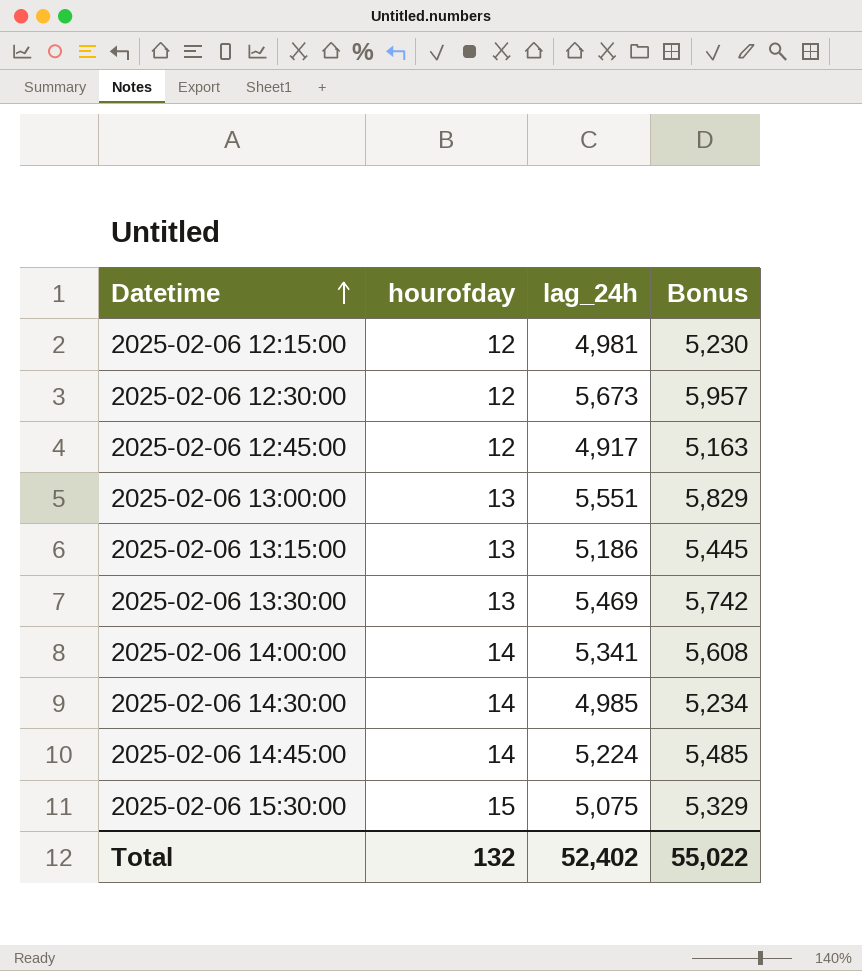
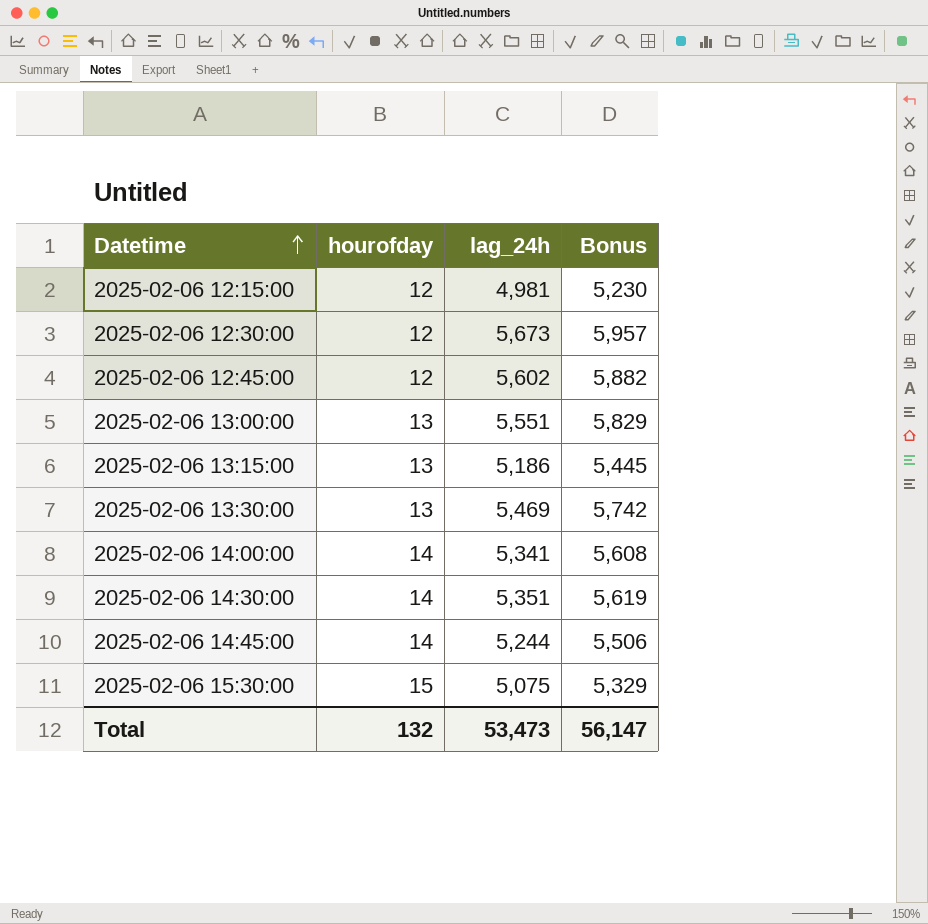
2025-02-06 12:45:00 | lag_24h: 4,917 -> 5,602
2025-02-06 12:45:00 | Bonus: 5,163 -> 5,882
2025-02-06 14:30:00 | lag_24h: 4,985 -> 5,351
2025-02-06 14:30:00 | Bonus: 5,234 -> 5,619
2025-02-06 14:45:00 | lag_24h: 5,224 -> 5,244
2025-02-06 14:45:00 | Bonus: 5,485 -> 5,506
Total | lag_24h: 52,402 -> 53,473
Total | Bonus: 55,022 -> 56,147

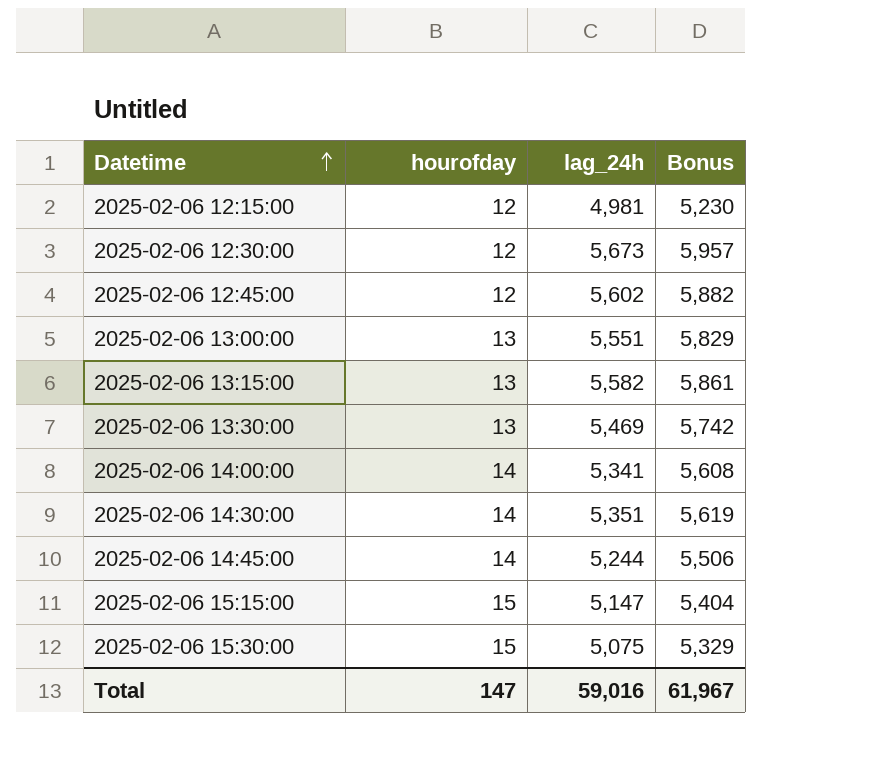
2025-02-06 13:15:00 | lag_24h: 5,186 -> 5,582
2025-02-06 13:15:00 | Bonus: 5,445 -> 5,861
row 2025-02-06 15:15:00: none -> 15 | 5,147 | 5,404
Total | hourofday: 132 -> 147
Total | lag_24h: 53,473 -> 59,016
Total | Bonus: 56,147 -> 61,967

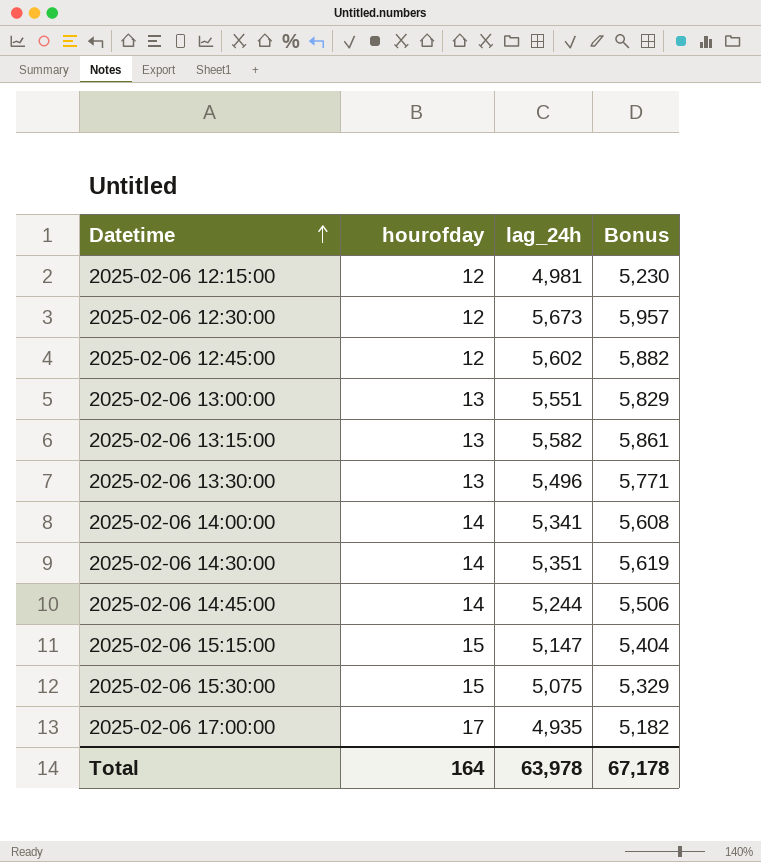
2025-02-06 13:30:00 | lag_24h: 5,469 -> 5,496
2025-02-06 13:30:00 | Bonus: 5,742 -> 5,771
row 2025-02-06 17:00:00: none -> 17 | 4,935 | 5,182
Total | hourofday: 147 -> 164
Total | lag_24h: 59,016 -> 63,978
Total | Bonus: 61,967 -> 67,178

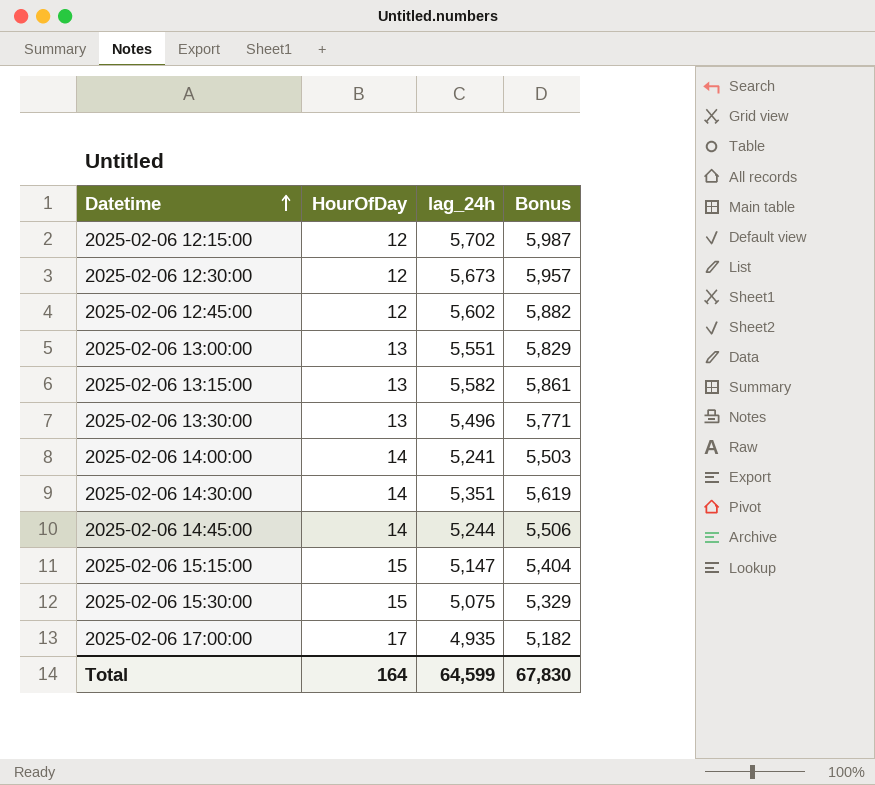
column name: hourofday -> HourOfDay
2025-02-06 12:15:00 | lag_24h: 4,981 -> 5,702
2025-02-06 12:15:00 | Bonus: 5,230 -> 5,987
2025-02-06 14:00:00 | lag_24h: 5,341 -> 5,241
2025-02-06 14:00:00 | Bonus: 5,608 -> 5,503
Total | lag_24h: 63,978 -> 64,599
Total | Bonus: 67,178 -> 67,830

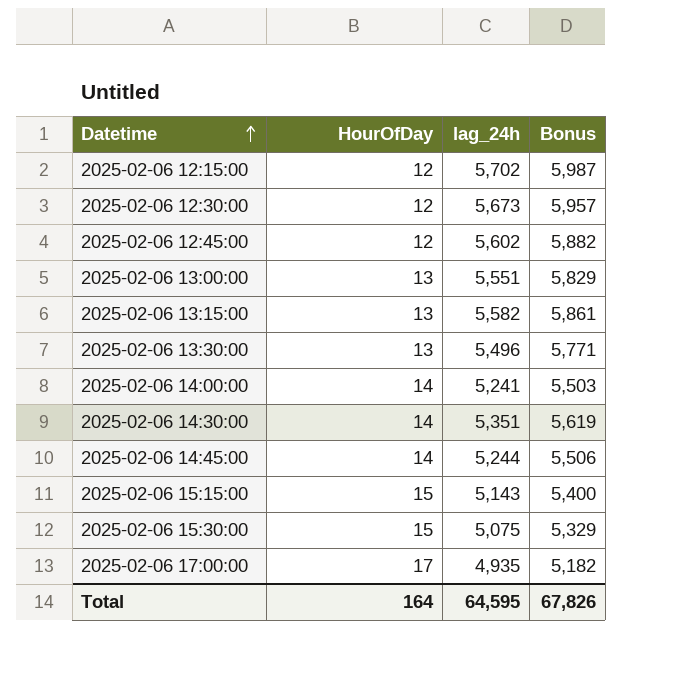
2025-02-06 15:15:00 | lag_24h: 5,147 -> 5,143
2025-02-06 15:15:00 | Bonus: 5,404 -> 5,400
Total | lag_24h: 64,599 -> 64,595
Total | Bonus: 67,830 -> 67,826

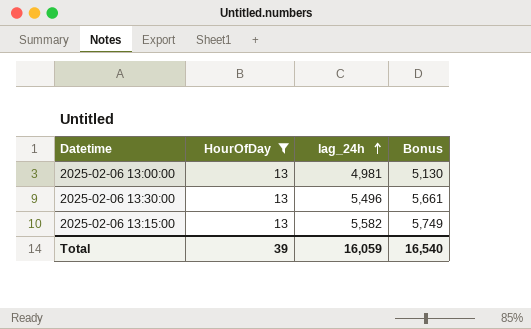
filter: none -> HourOfDay = 13
row order: Datetime ascending -> lag_24h ascending
column Bonus | formula: [lag_24h] * 1.05 -> [lag_24h] * 1.03
2025-02-06 13:00:00 | lag_24h: 5,551 -> 4,981
Total | HourOfDay: 164 -> 39
Total | lag_24h: 64,595 -> 16,059
Total | Bonus: 67,826 -> 16,540

